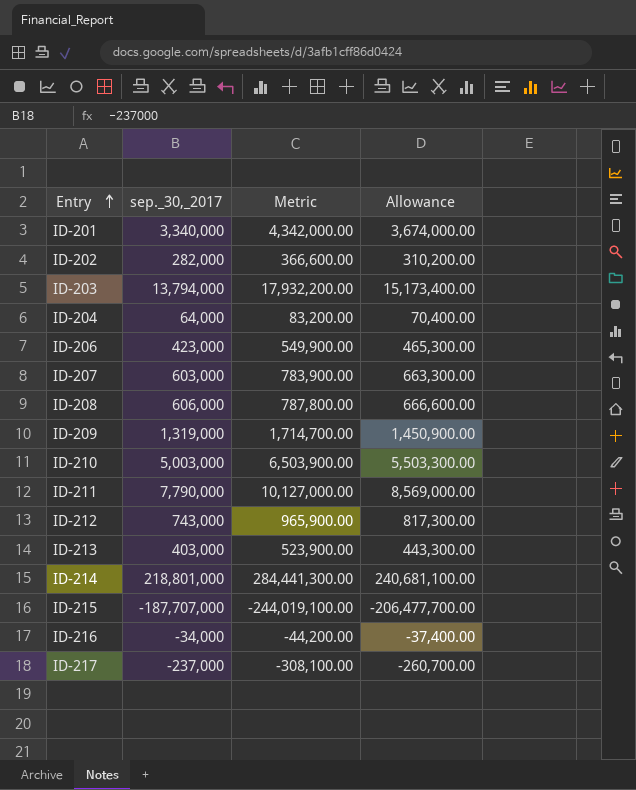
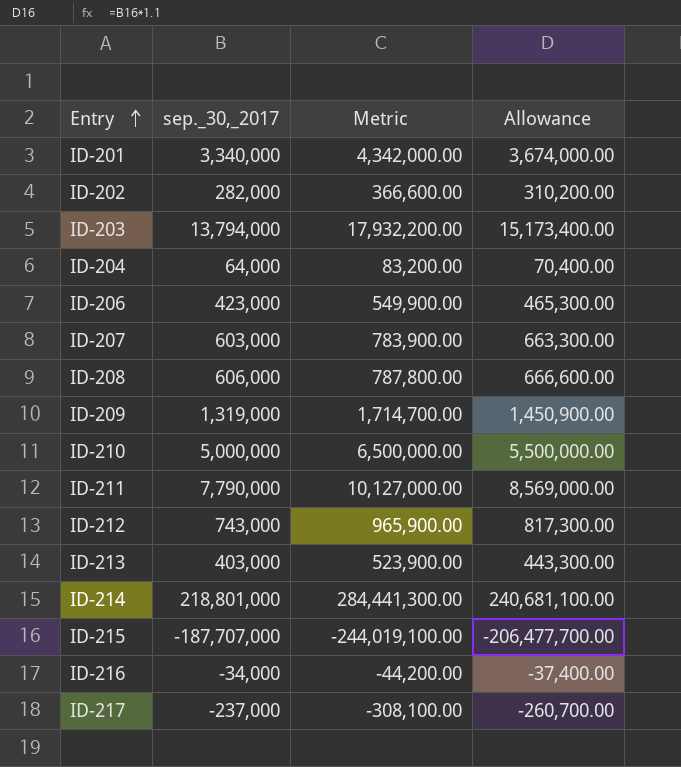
ID-210 | sep._30,_2017: 5,003,000 -> 5,000,000
ID-210 | Metric: 6,503,900.00 -> 6,500,000.00
ID-210 | Allowance: 5,503,300.00 -> 5,500,000.00

